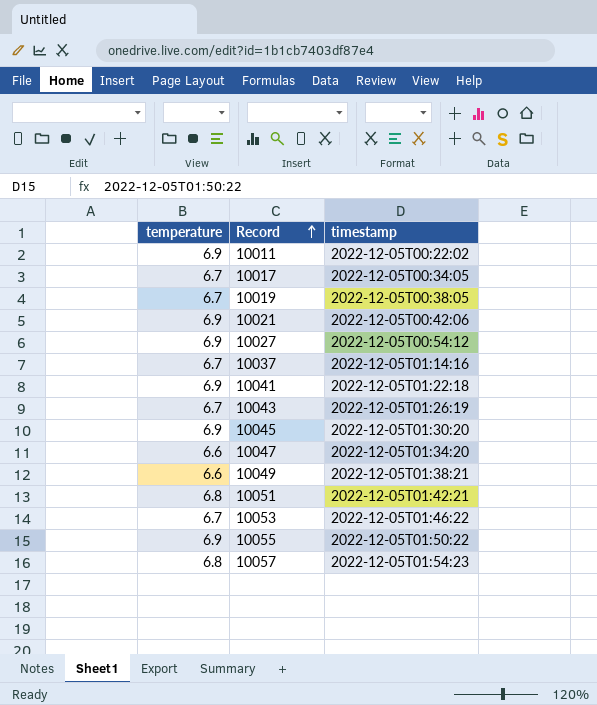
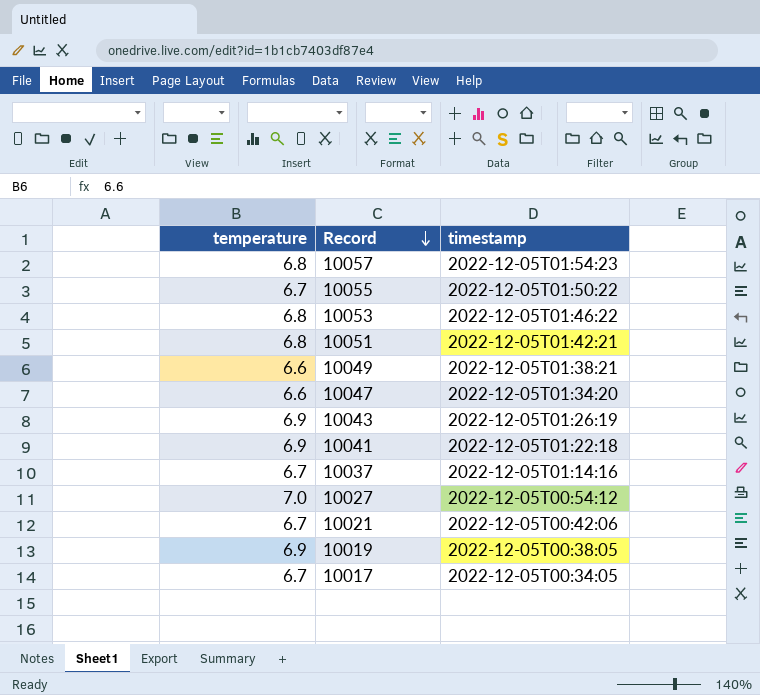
row order: Record ascending -> Record descending
row 10011: 6.9 | 2022-12-05T00:22:02 -> none
row 10045: 6.9 | 2022-12-05T01:30:20 -> none
10055 | temperature: 6.9 -> 6.7
10053 | temperature: 6.7 -> 6.8
10043 | temperature: 6.7 -> 6.9
10027 | temperature: 6.9 -> 7.0
10021 | temperature: 6.9 -> 6.7
10019 | temperature: 6.7 -> 6.9

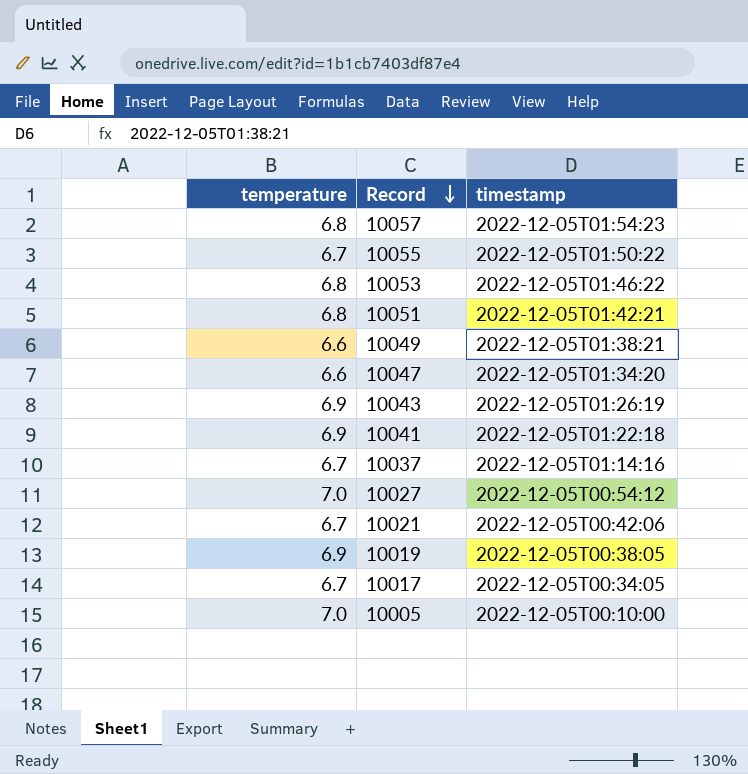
row 10005: none -> 7.0 | 2022-12-05T00:10:00

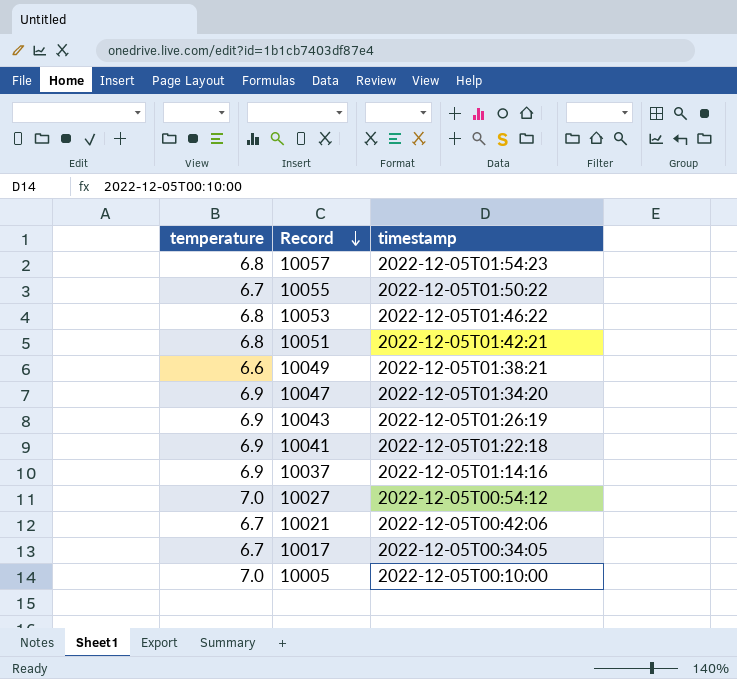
row 10019: 6.9 | 2022-12-05T00:38:05 -> none
10047 | temperature: 6.6 -> 6.9
10037 | temperature: 6.7 -> 6.9

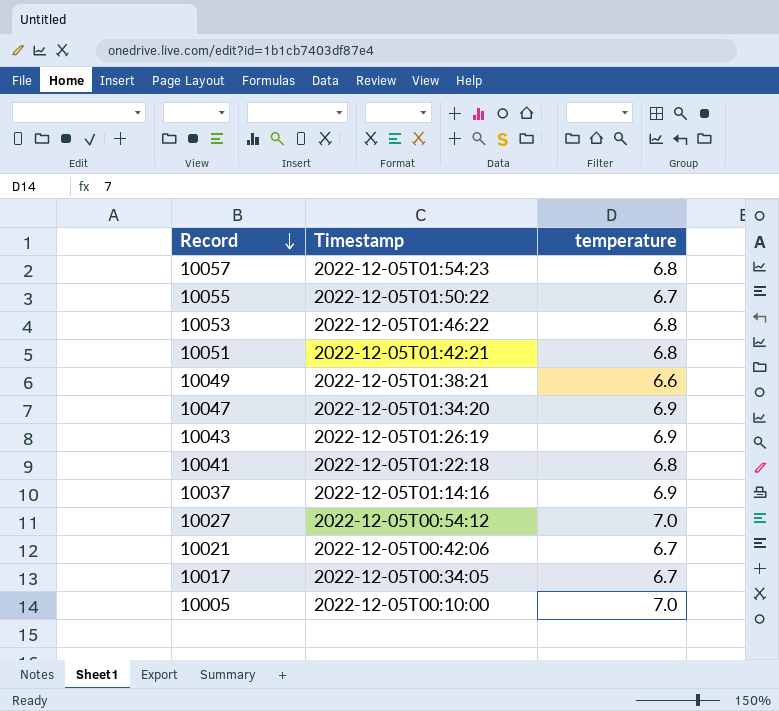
column name: timestamp -> Timestamp
column temperature | position: 1 -> 3
10041 | temperature: 6.9 -> 6.8

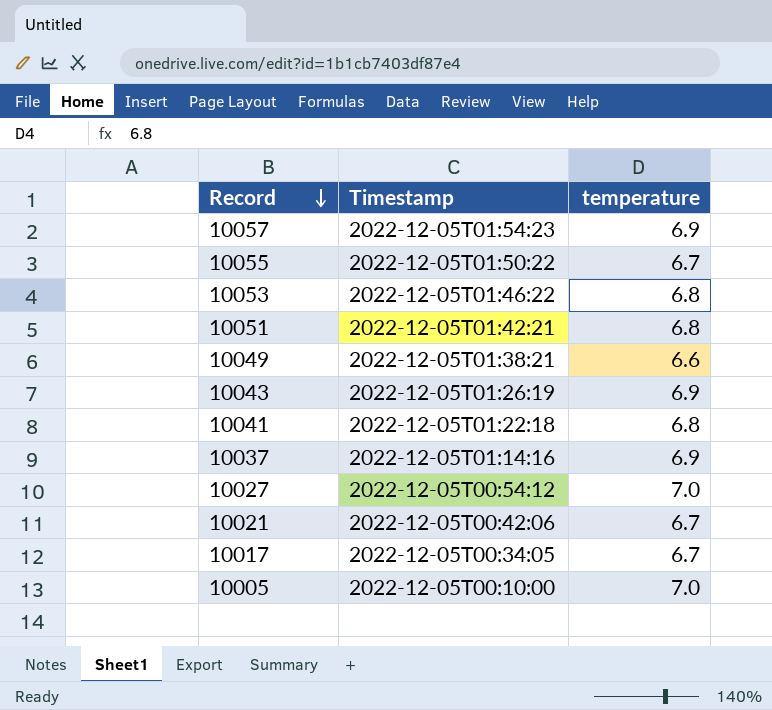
row 10047: 2022-12-05T01:34:20 | 6.9 -> none
10057 | temperature: 6.8 -> 6.9

